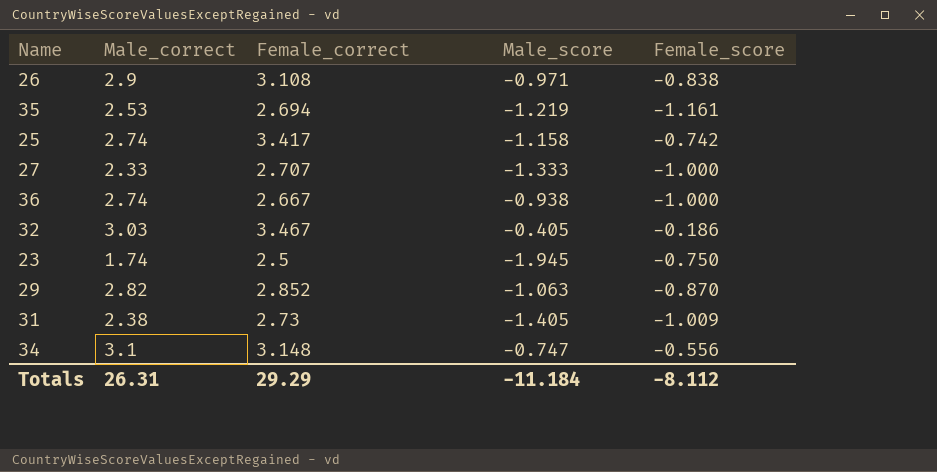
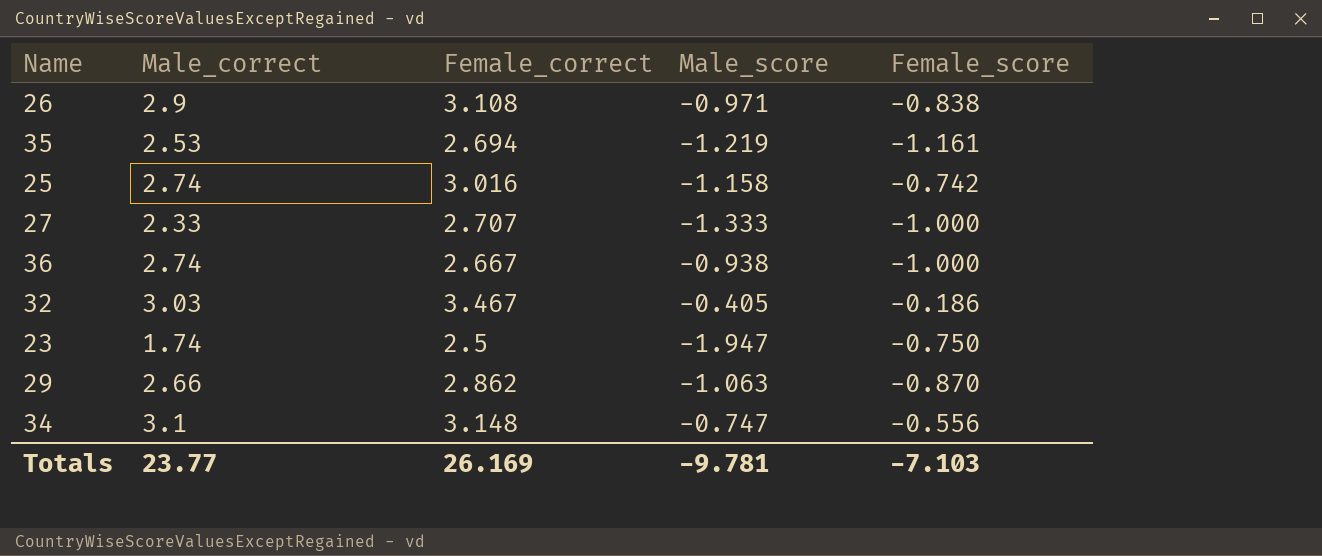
row 31: 2.38 | 2.73 | -1.405 | -1.009 -> none
25 | Female_correct: 3.417 -> 3.016
23 | Male_score: -1.945 -> -1.947
29 | Male_correct: 2.82 -> 2.66
29 | Female_correct: 2.852 -> 2.862
Totals | Male_correct: 26.31 -> 23.77
Totals | Female_correct: 29.29 -> 26.169
Totals | Male_score: -11.184 -> -9.781
Totals | Female_score: -8.112 -> -7.103

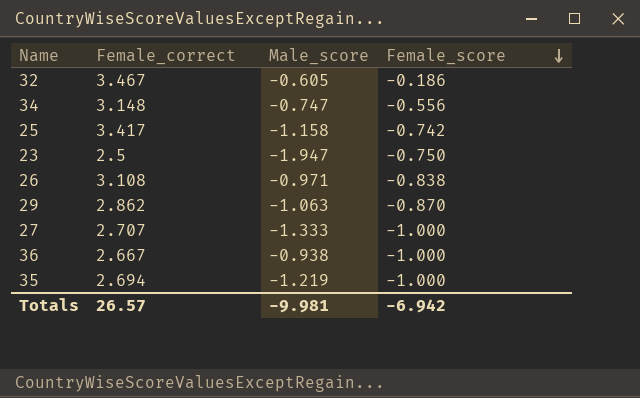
row order: none -> Female_score descending
column Male_correct | position: 2 -> none
32 | Male_score: -0.405 -> -0.605
25 | Female_correct: 3.016 -> 3.417
35 | Female_score: -1.161 -> -1.000
Totals | Female_correct: 26.169 -> 26.57
Totals | Male_score: -9.781 -> -9.981
Totals | Female_score: -7.103 -> -6.942

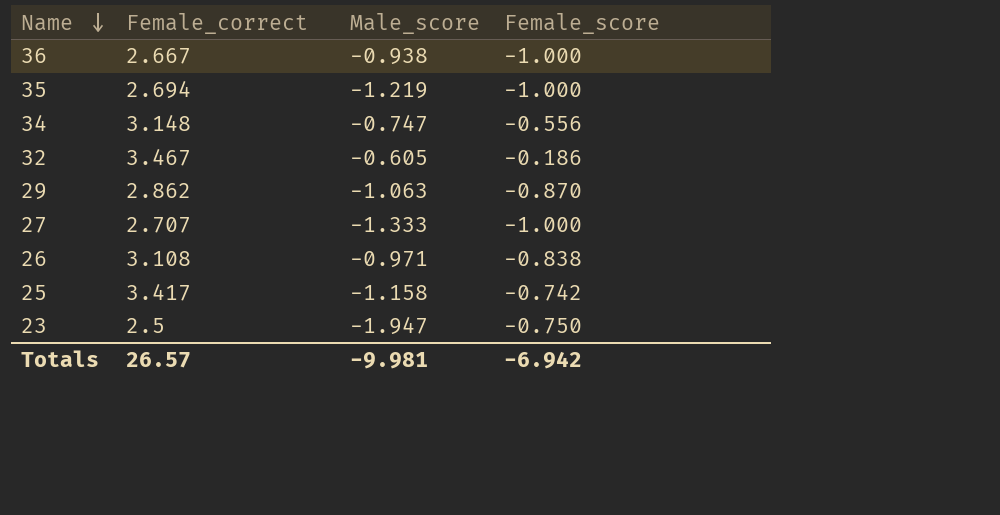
row order: Female_score descending -> Name descending

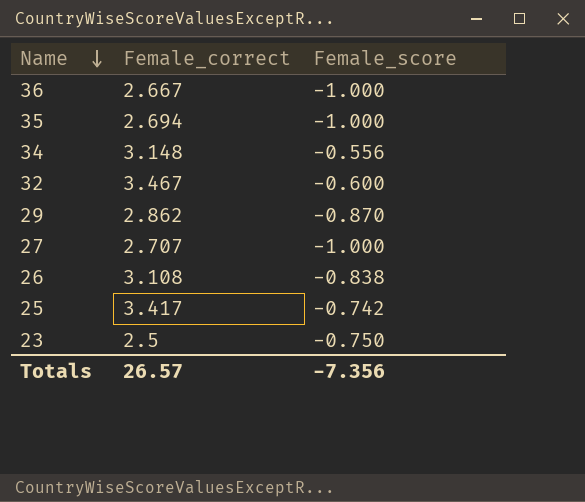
column Male_score | position: 3 -> none
32 | Female_score: -0.186 -> -0.600
Totals | Female_score: -6.942 -> -7.356

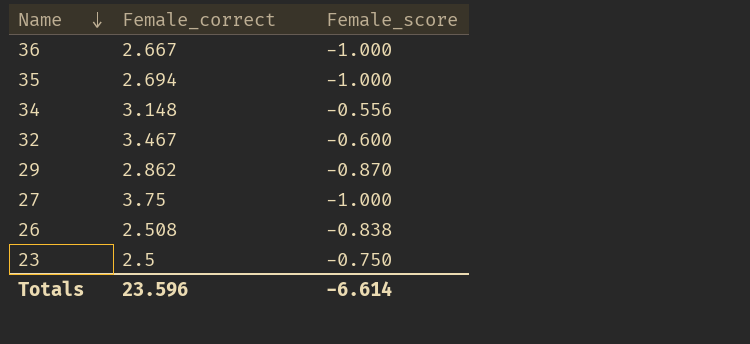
row 25: 3.417 | -0.742 -> none
27 | Female_correct: 2.707 -> 3.75
26 | Female_correct: 3.108 -> 2.508
Totals | Female_correct: 26.57 -> 23.596
Totals | Female_score: -7.356 -> -6.614

